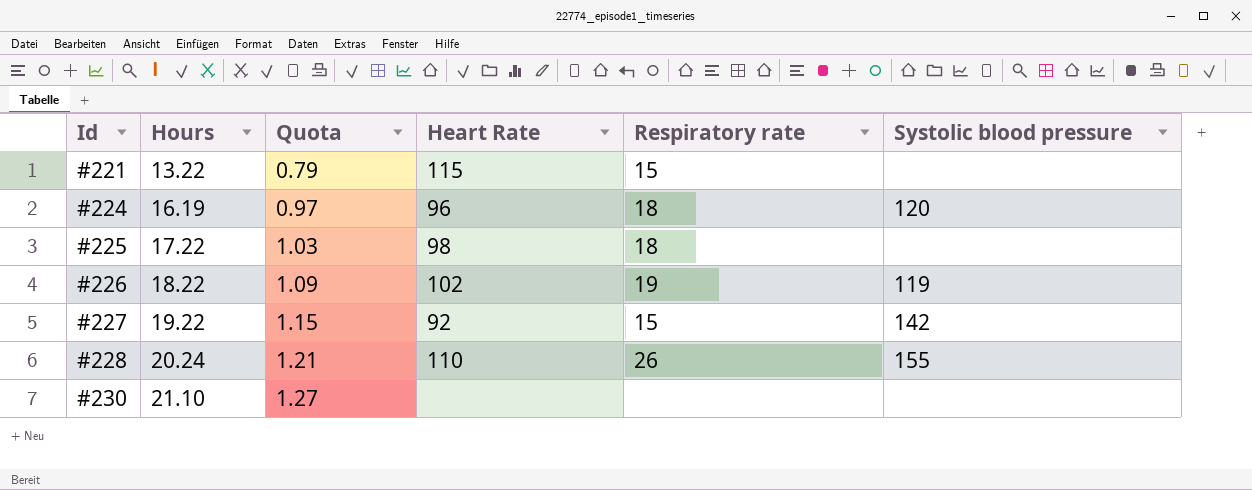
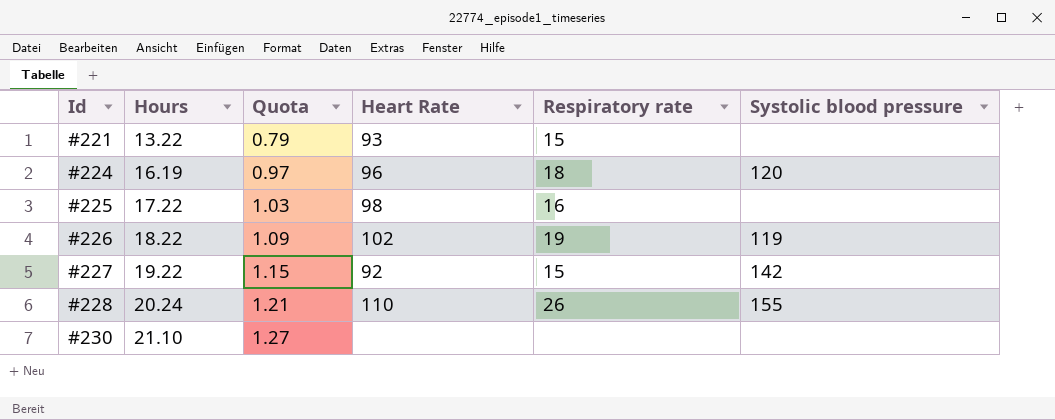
#221 | Heart Rate: 115 -> 93
#225 | Respiratory rate: 18 -> 16

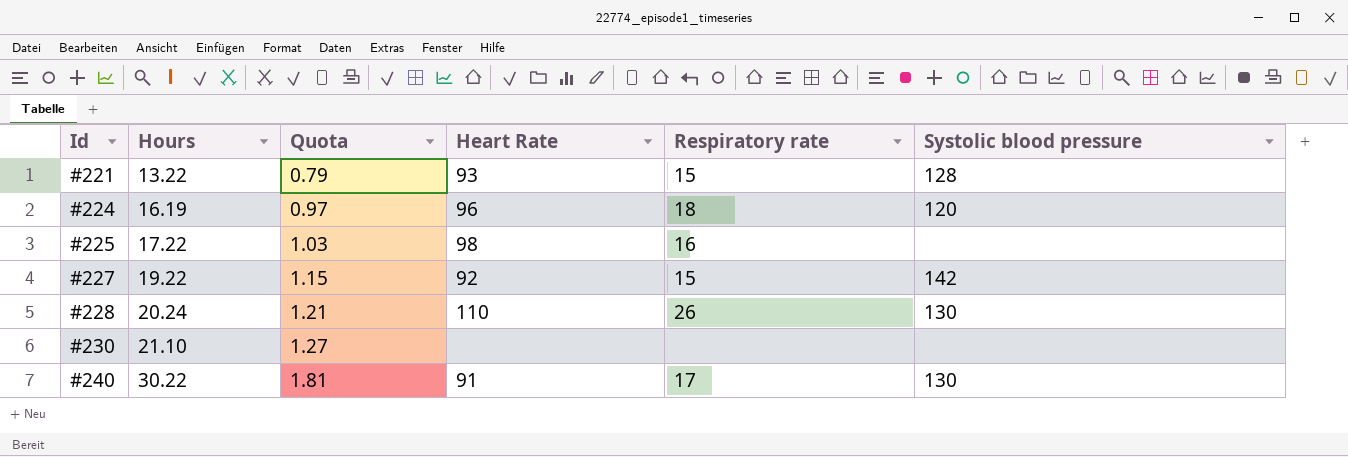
row #226: 18.22 | 1.09 | 102 | 19 | 119 -> none
#221 | Systolic blood pressure: none -> 128
#228 | Systolic blood pressure: 155 -> 130
row #240: none -> 30.22 | 1.81 | 91 | 17 | 130

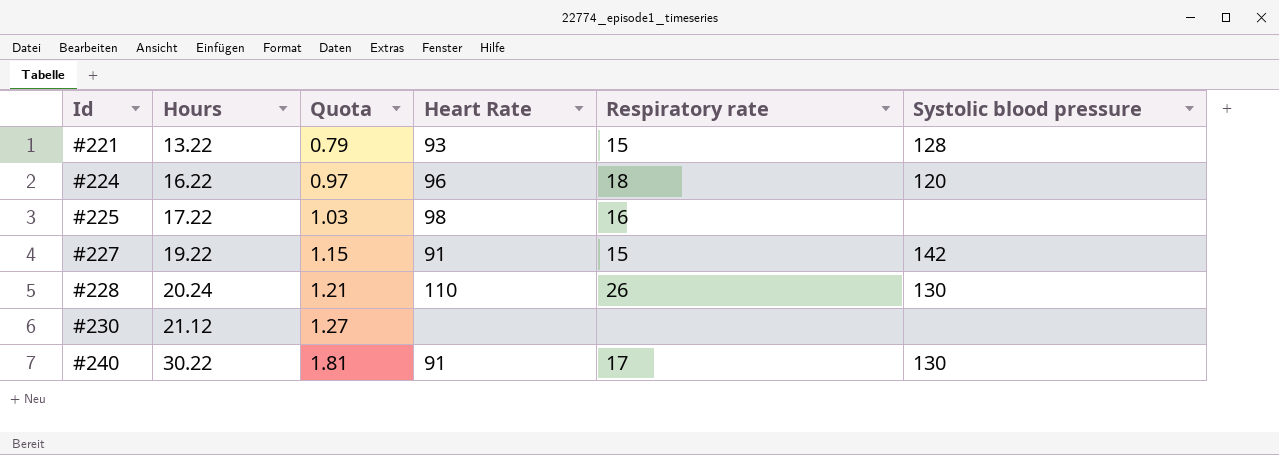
#224 | Hours: 16.19 -> 16.22
#227 | Heart Rate: 92 -> 91
#230 | Hours: 21.10 -> 21.12

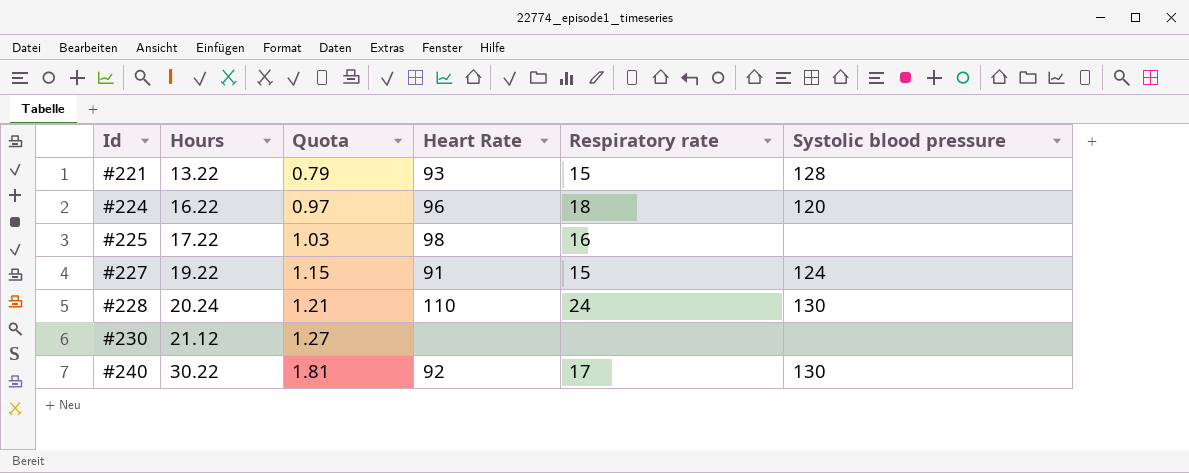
#227 | Systolic blood pressure: 142 -> 124
#228 | Respiratory rate: 26 -> 24
#240 | Heart Rate: 91 -> 92

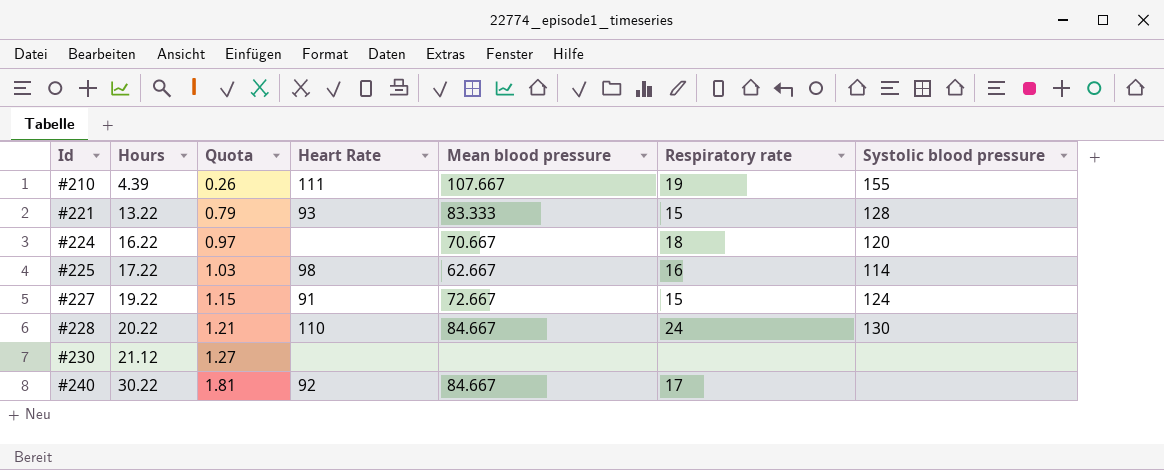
column Mean blood pressure | position: none -> 5
row #210: none -> 4.39 | 0.26 | 111 | 107.667 | 19 | 155
#224 | Heart Rate: 96 -> none
#225 | Systolic blood pressure: none -> 114
#228 | Hours: 20.24 -> 20.22
#240 | Systolic blood pressure: 130 -> none

